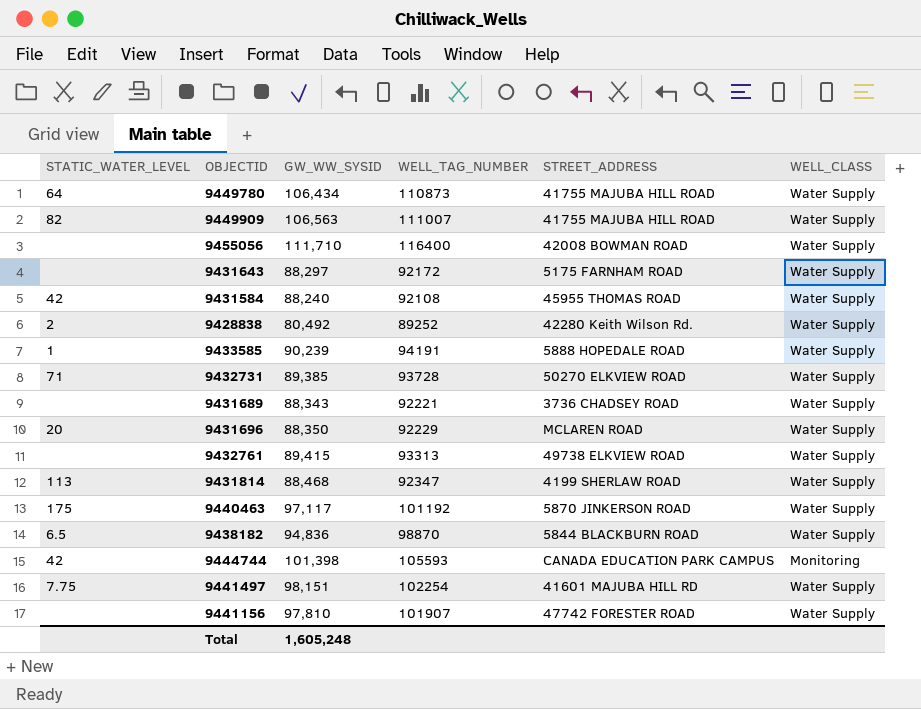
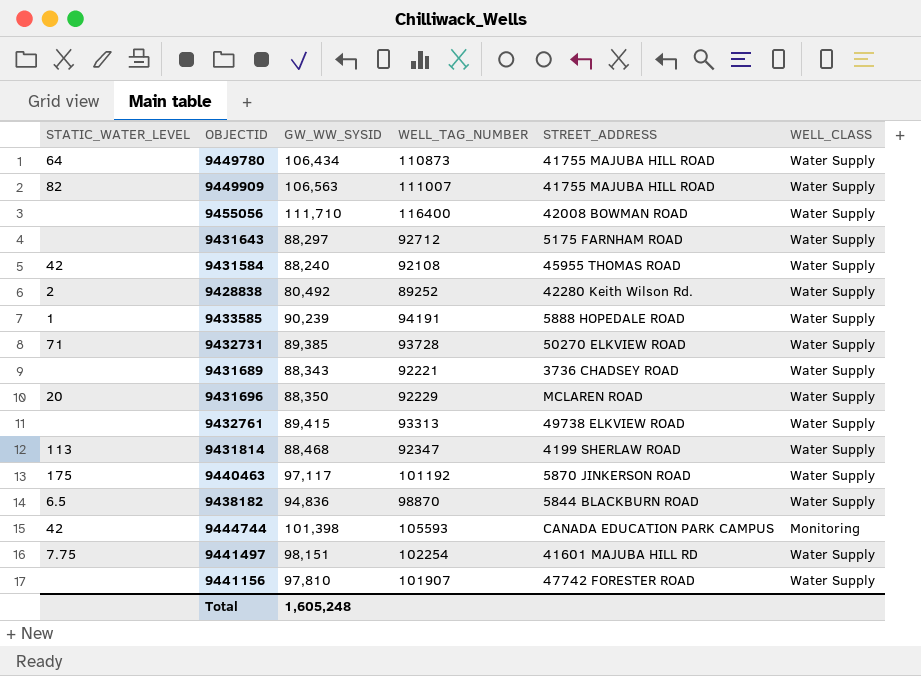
9431643 | WELL_TAG_NUMBER: 92172 -> 92712

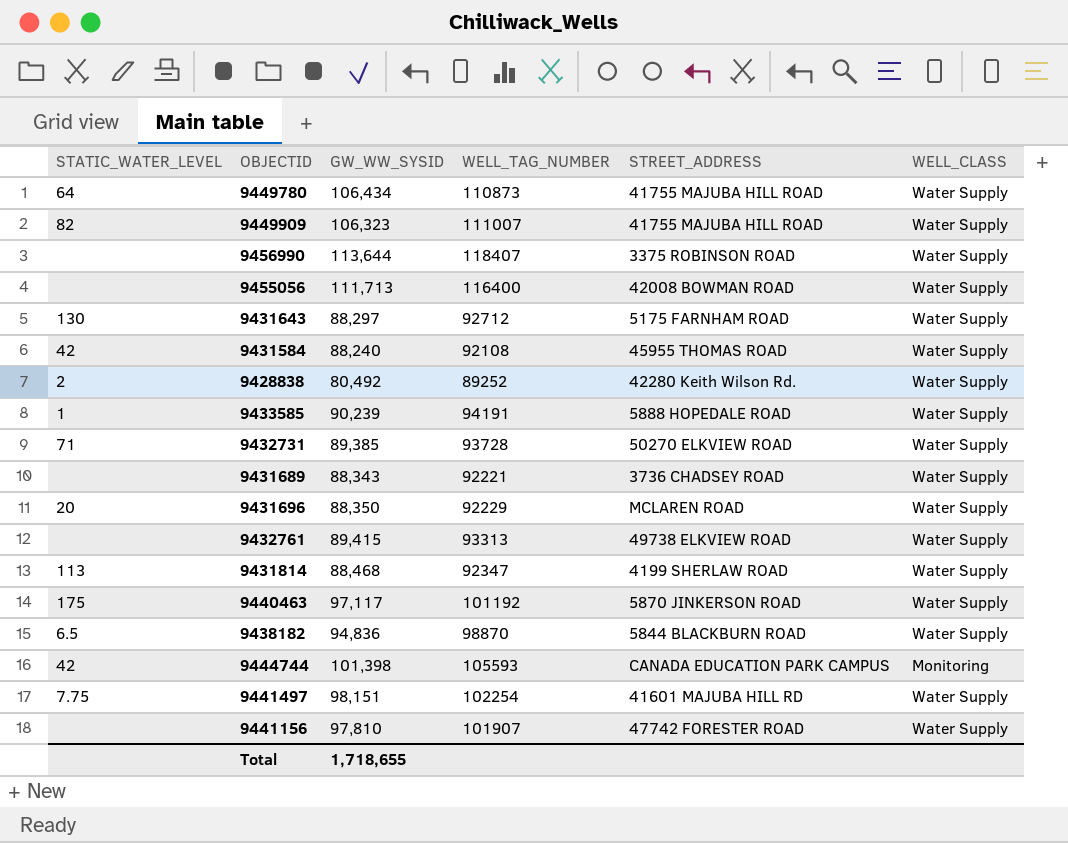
9449909 | GW_WW_SYSID: 106,563 -> 106,323
row 9456990: none -> none | 113,644 | 118407 | 3375 ROBINSON ROAD | Water Supply
9455056 | GW_WW_SYSID: 111,710 -> 111,713
9431643 | STATIC_WATER_LEVEL: none -> 130
Total | GW_WW_SYSID: 1,605,248 -> 1,718,655

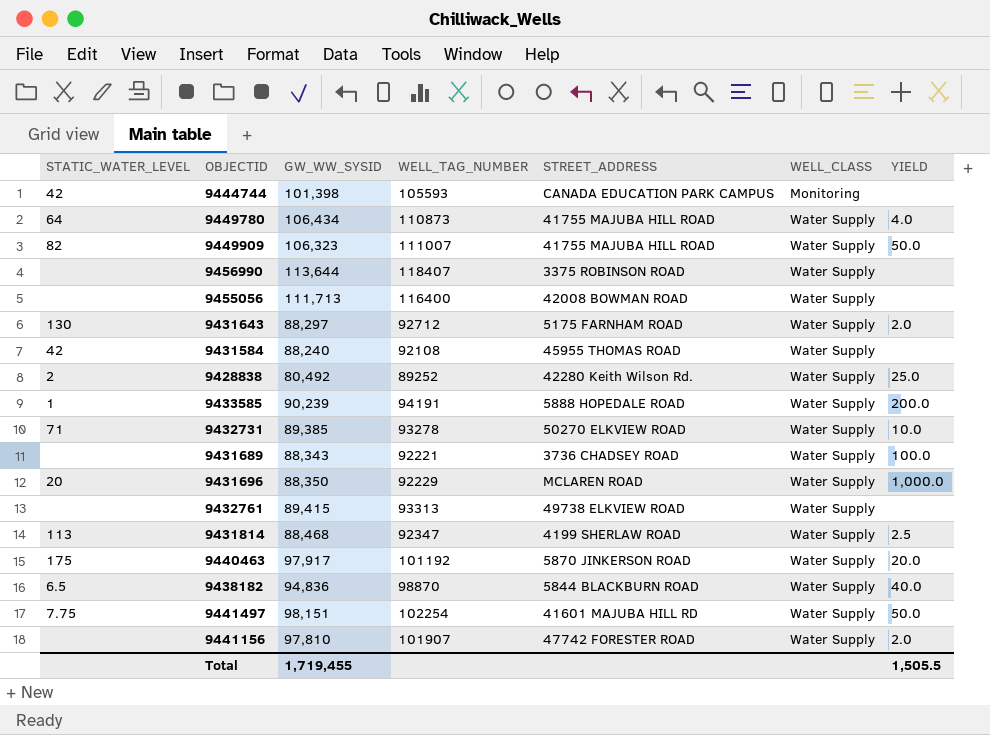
row order: none -> WELL_CLASS ascending
column YIELD | position: none -> 7
9432731 | WELL_TAG_NUMBER: 93728 -> 93278
9440463 | GW_WW_SYSID: 97,117 -> 97,917
Total | GW_WW_SYSID: 1,718,655 -> 1,719,455

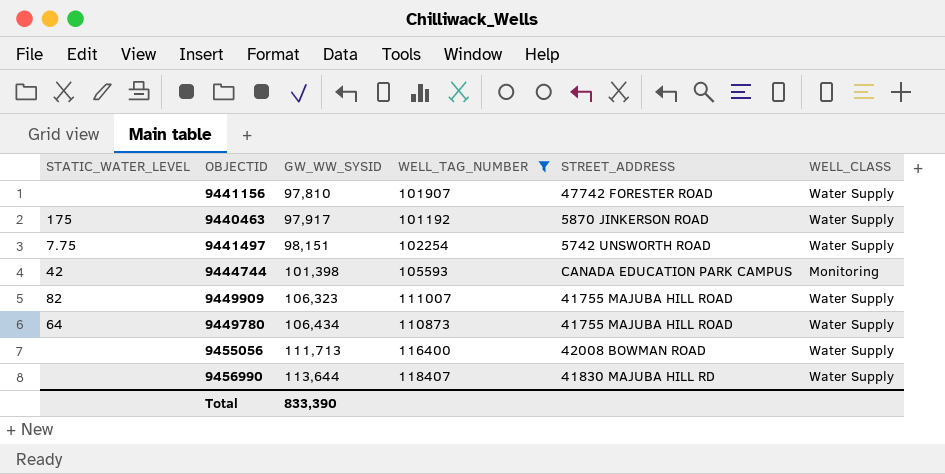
filter: none -> WELL_TAG_NUMBER >= 101192
row order: WELL_CLASS ascending -> GW_WW_SYSID ascending
column YIELD | position: 7 -> none
9441497 | STREET_ADDRESS: 41601 MAJUBA HILL RD -> 5742 UNSWORTH ROAD
9456990 | STREET_ADDRESS: 3375 ROBINSON ROAD -> 41830 MAJUBA HILL RD
Total | GW_WW_SYSID: 1,719,455 -> 833,390

